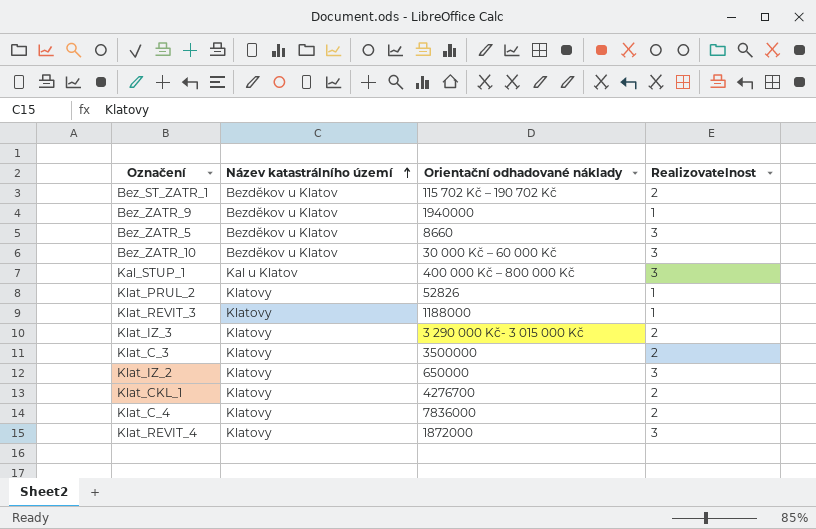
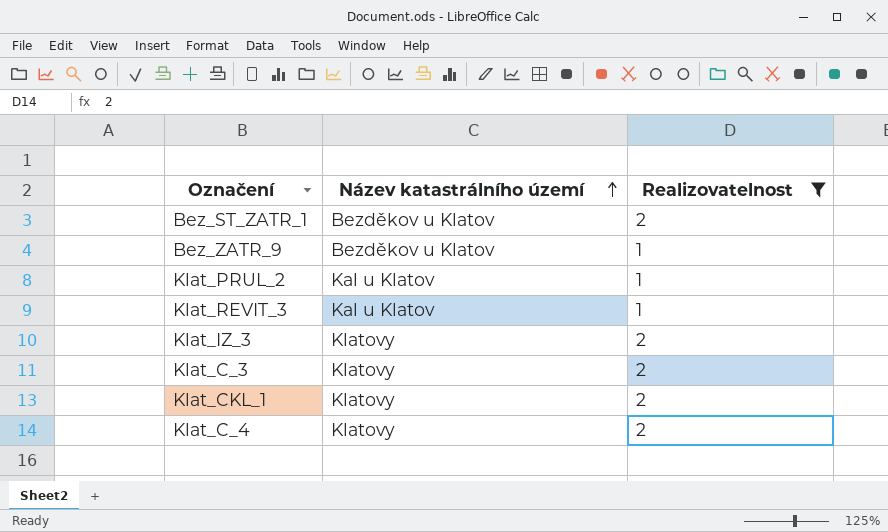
filter: none -> Realizovatelnost != 3
column Orientační odhadované náklady | position: 3 -> none
Klat_PRUL_2 | Název katastrálního území: Klatovy -> Kal u Klatov
Klat_REVIT_3 | Název katastrálního území: Klatovy -> Kal u Klatov

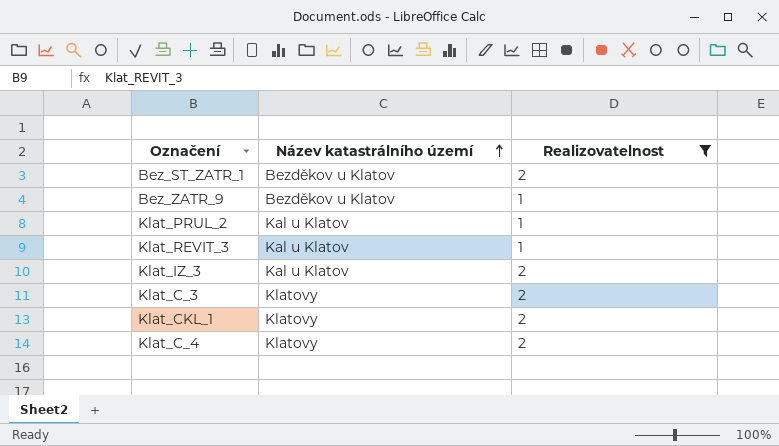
Klat_IZ_3 | Název katastrálního území: Klatovy -> Kal u Klatov

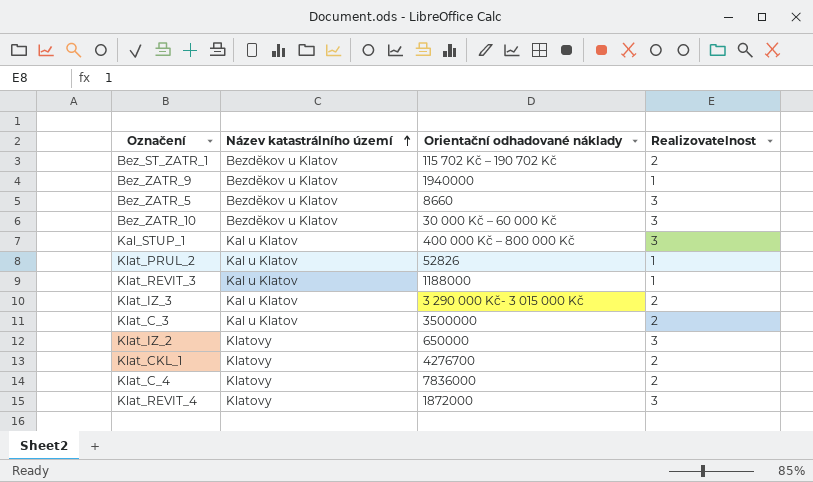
filter: Realizovatelnost != 3 -> none
column Orientační odhadované náklady | position: none -> 3
Klat_C_3 | Název katastrálního území: Klatovy -> Kal u Klatov

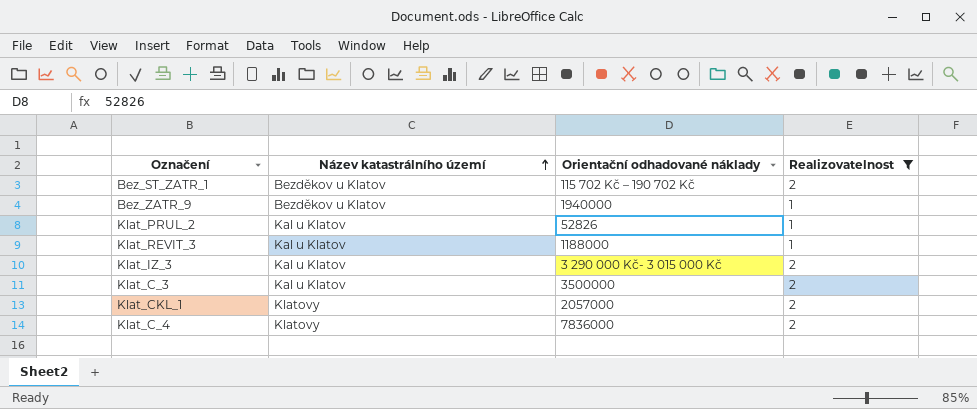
filter: none -> Realizovatelnost != 3
Klat_CKL_1 | Orientační odhadované náklady: 4276700 -> 2057000

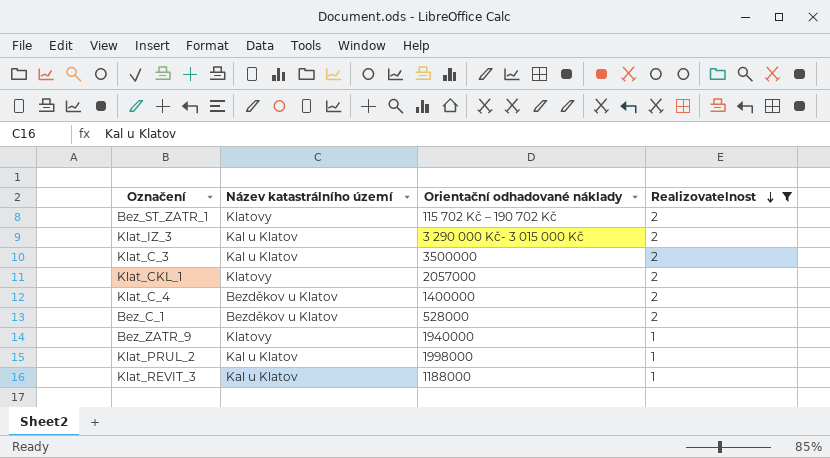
row order: Název katastrálního území ascending -> Realizovatelnost descending
Bez_ST_ZATR_1 | Název katastrálního území: Bezděkov u Klatov -> Klatovy
Klat_C_4 | Název katastrálního území: Klatovy -> Bezděkov u Klatov
Klat_C_4 | Orientační odhadované náklady: 7836000 -> 1400000
row Bez_C_1: none -> Bezděkov u Klatov | 528000 | 2
Bez_ZATR_9 | Název katastrálního území: Bezděkov u Klatov -> Klatovy
Klat_PRUL_2 | Orientační odhadované náklady: 52826 -> 1998000

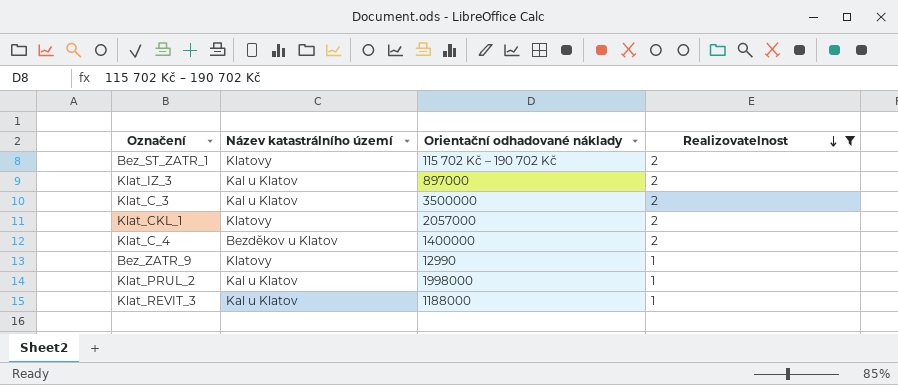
row Bez_C_1: Bezděkov u Klatov | 528000 | 2 -> none
Klat_IZ_3 | Orientační odhadované náklady: 3 290 000 Kč- 3 015 000 Kč -> 897000
Bez_ZATR_9 | Orientační odhadované náklady: 1940000 -> 12990

